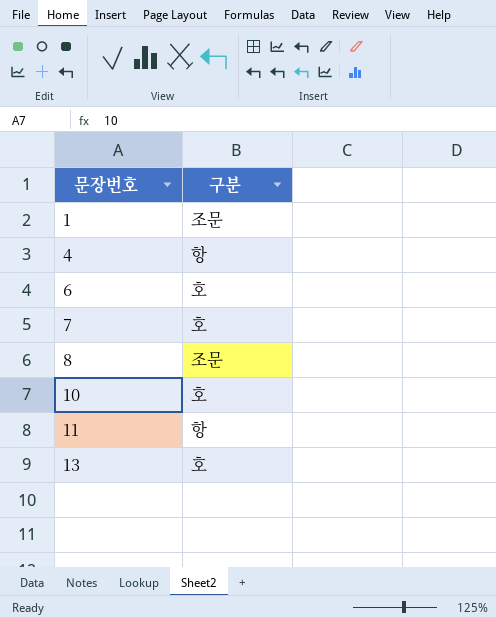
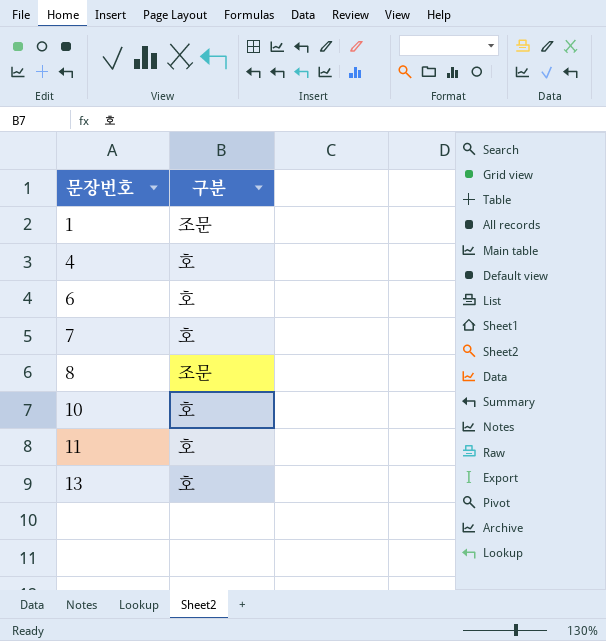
4 | 구분: 항 -> 호
11 | 구분: 항 -> 호

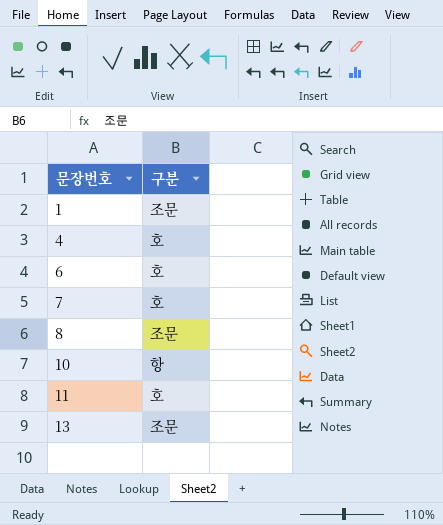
10 | 구분: 호 -> 항
13 | 구분: 호 -> 조문

